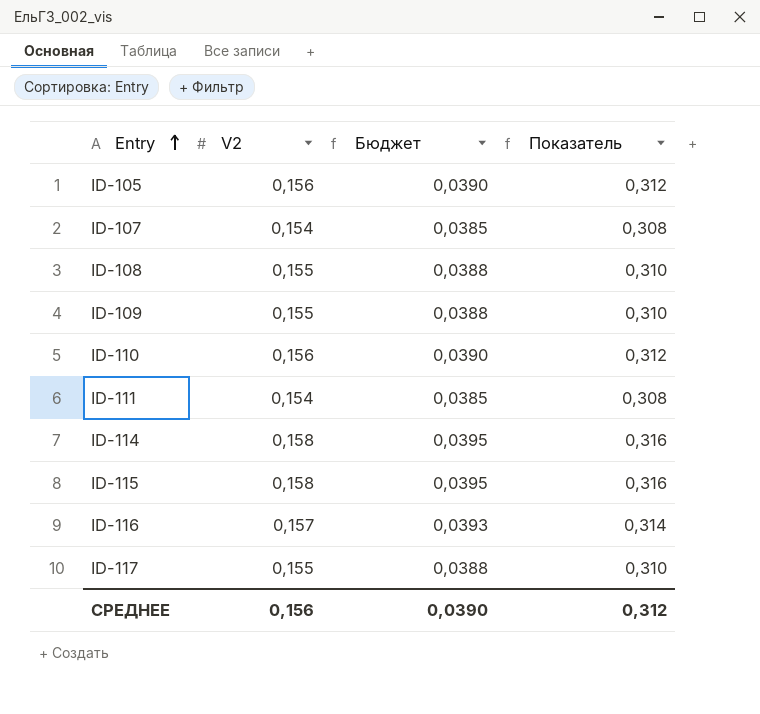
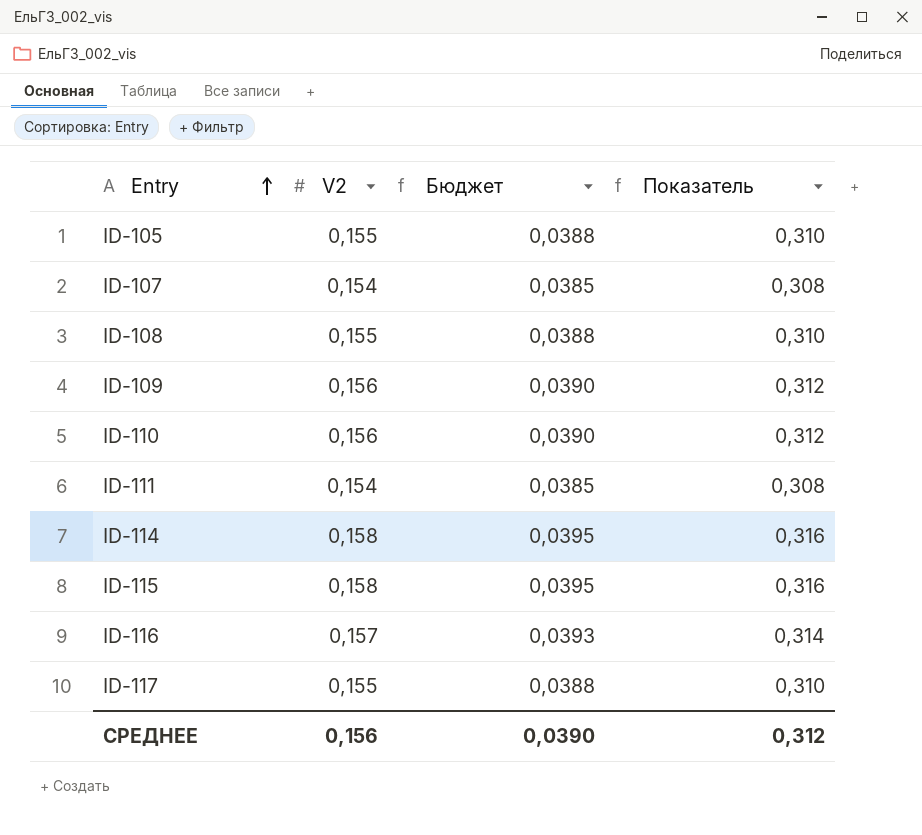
ID-105 | V2: 0,156 -> 0,155
ID-105 | Бюджет: 0,0390 -> 0,0388
ID-105 | Показатель: 0,312 -> 0,310
ID-109 | V2: 0,155 -> 0,156
ID-109 | Бюджет: 0,0388 -> 0,0390
ID-109 | Показатель: 0,310 -> 0,312

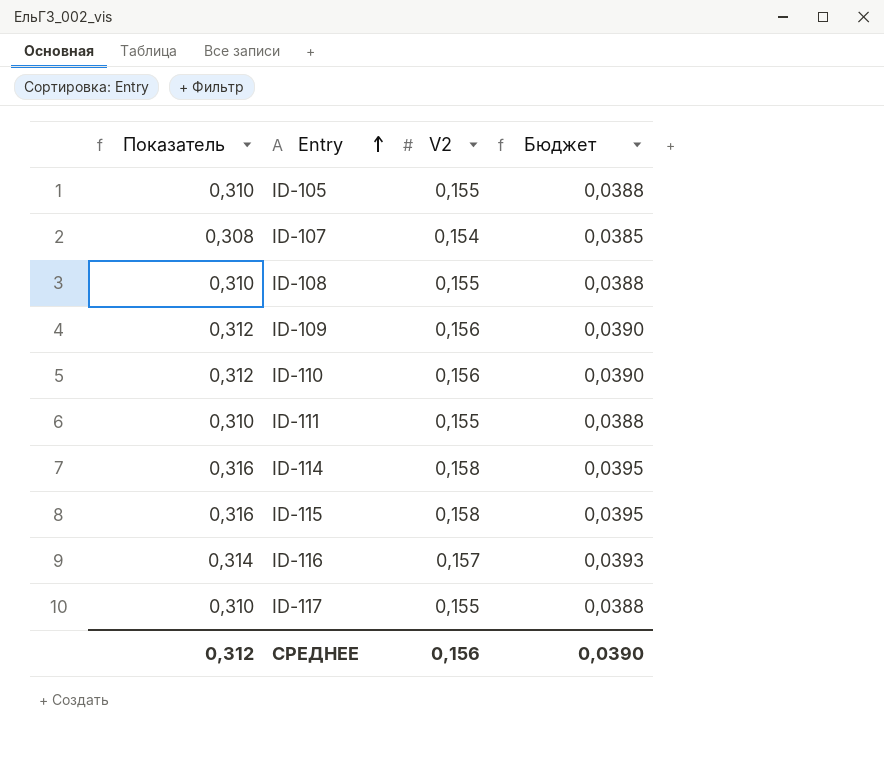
column Показатель | position: 4 -> 1
ID-111 | Показатель: 0,308 -> 0,310
ID-111 | V2: 0,154 -> 0,155
ID-111 | Бюджет: 0,0385 -> 0,0388

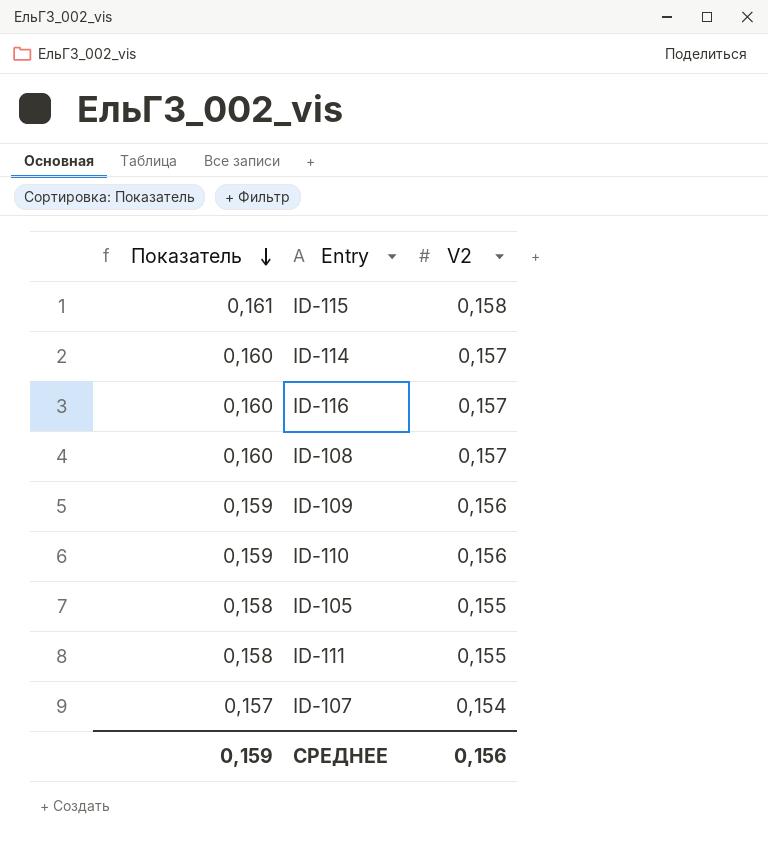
row order: Entry ascending -> Показатель descending
column Бюджет | formula: [V2] * 0,25 -> none
column Показатель | formula: [V2] * 2 -> [V2] * 1,02
row ID-117: 0,310 | 0,155 | 0,0388 -> none
ID-114 | V2: 0,158 -> 0,157
ID-108 | V2: 0,155 -> 0,157
СРЕДНЕЕ | Показатель: 0,312 -> 0,159

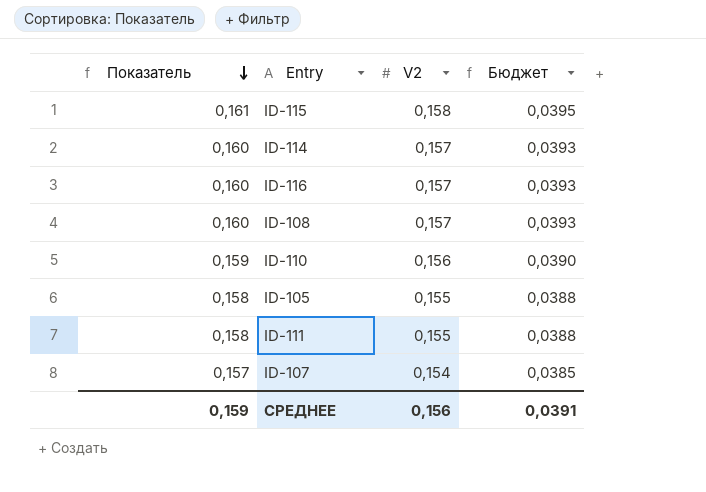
column Бюджет | formula: none -> [V2] * 0,25
row ID-109: 0,159 | 0,156 -> none

